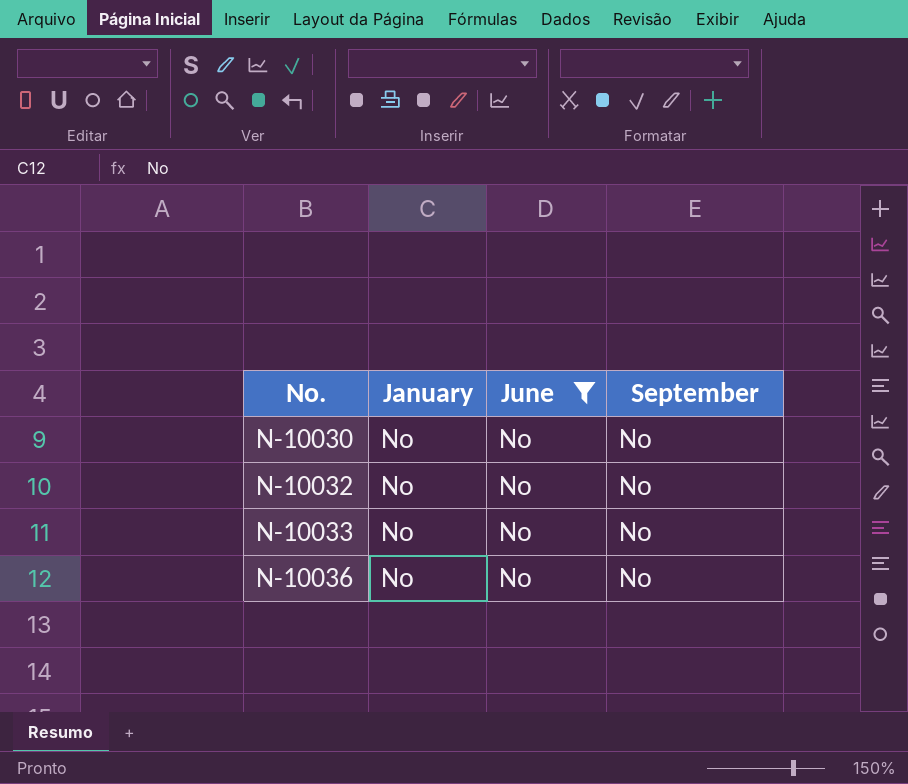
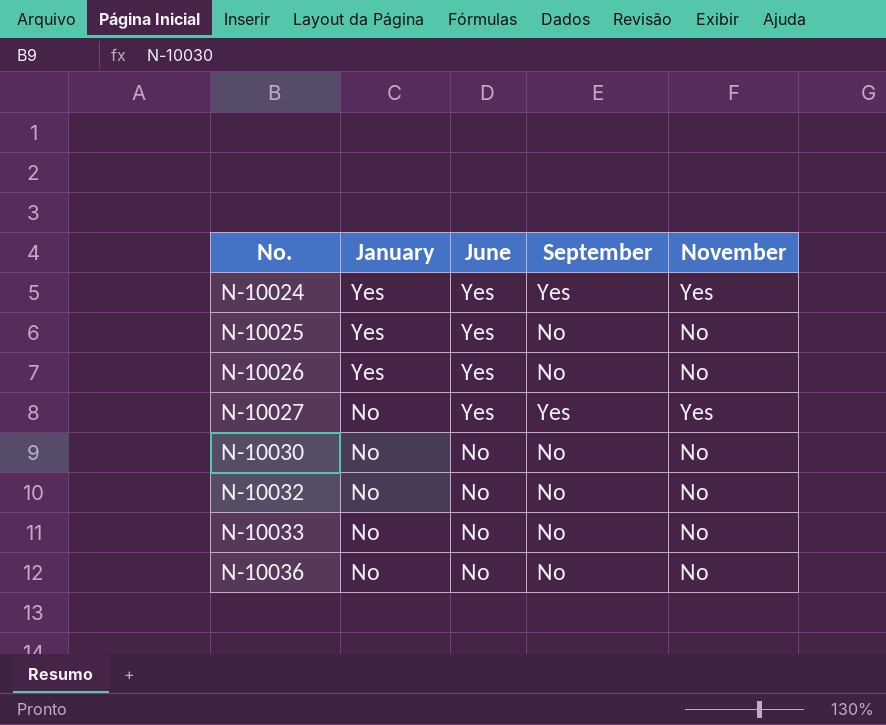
filter: June = No -> none
column November | position: none -> 5

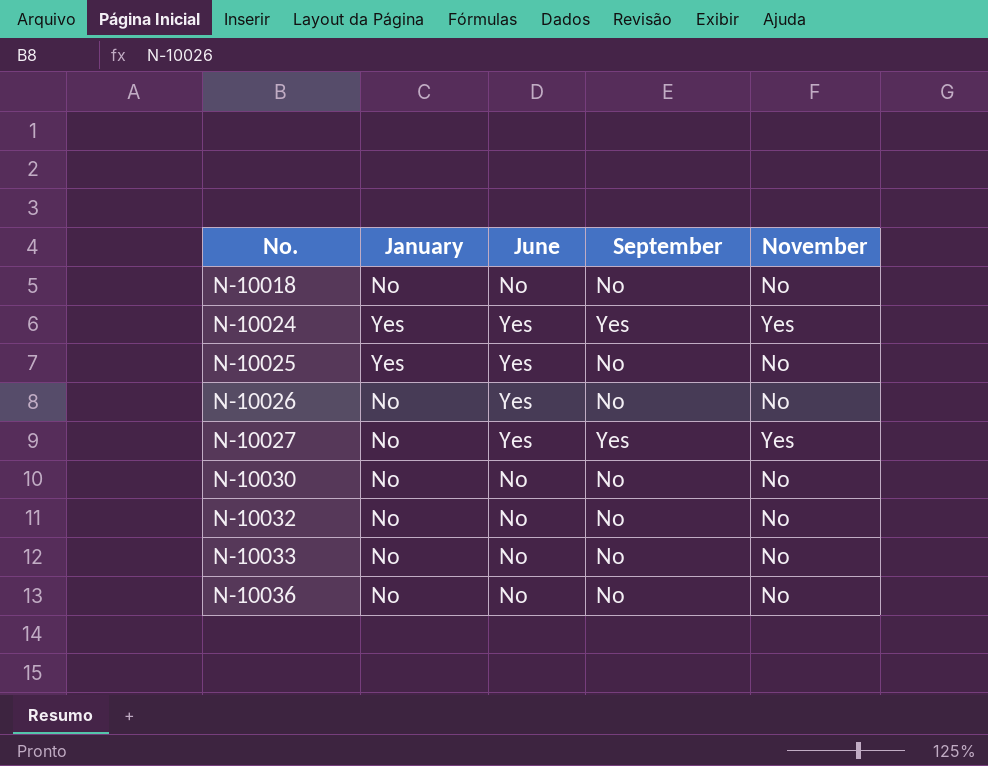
row N-10018: none -> No | No | No | No
N-10026 | January: Yes -> No

